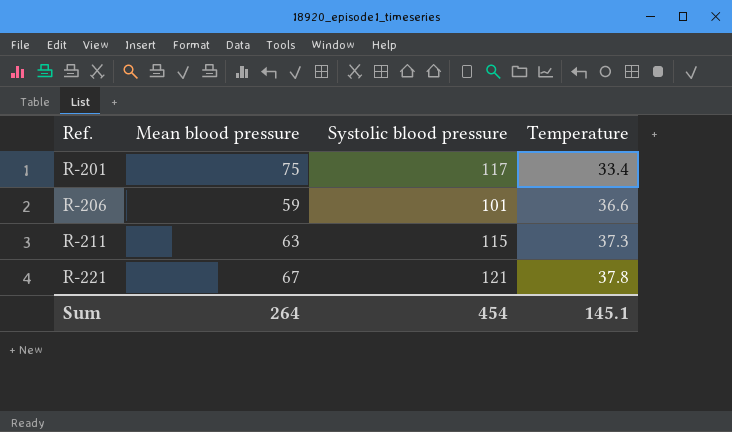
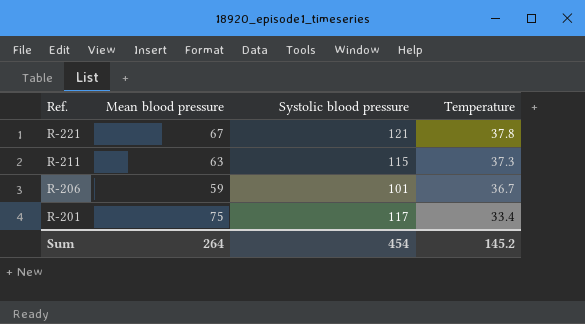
row order: Ref. ascending -> Ref. descending
R-206 | Temperature: 36.6 -> 36.7
Sum | Temperature: 145.1 -> 145.2

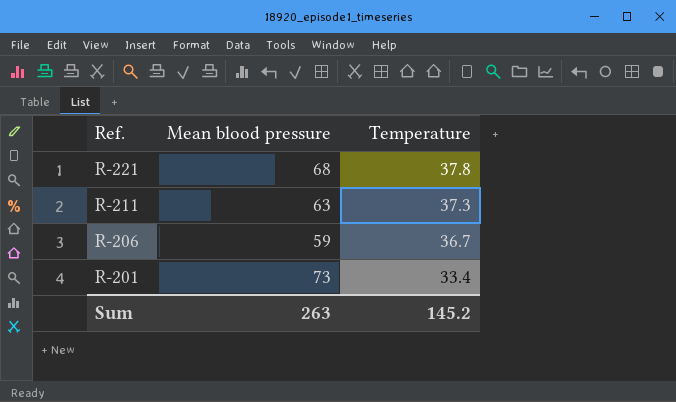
column Systolic blood pressure | position: 3 -> none
R-221 | Mean blood pressure: 67 -> 68
R-201 | Mean blood pressure: 75 -> 73
Sum | Mean blood pressure: 264 -> 263

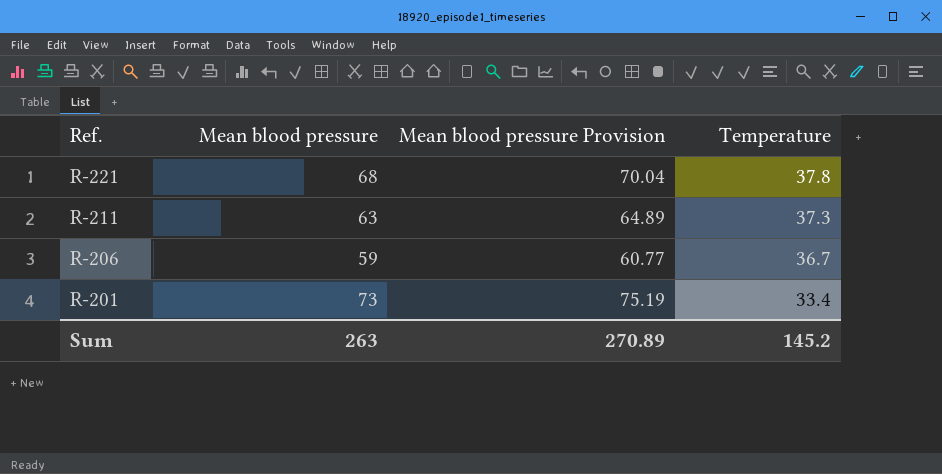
column Mean blood pressure Provision | formula: none -> [Mean blood pressure] * 1.03

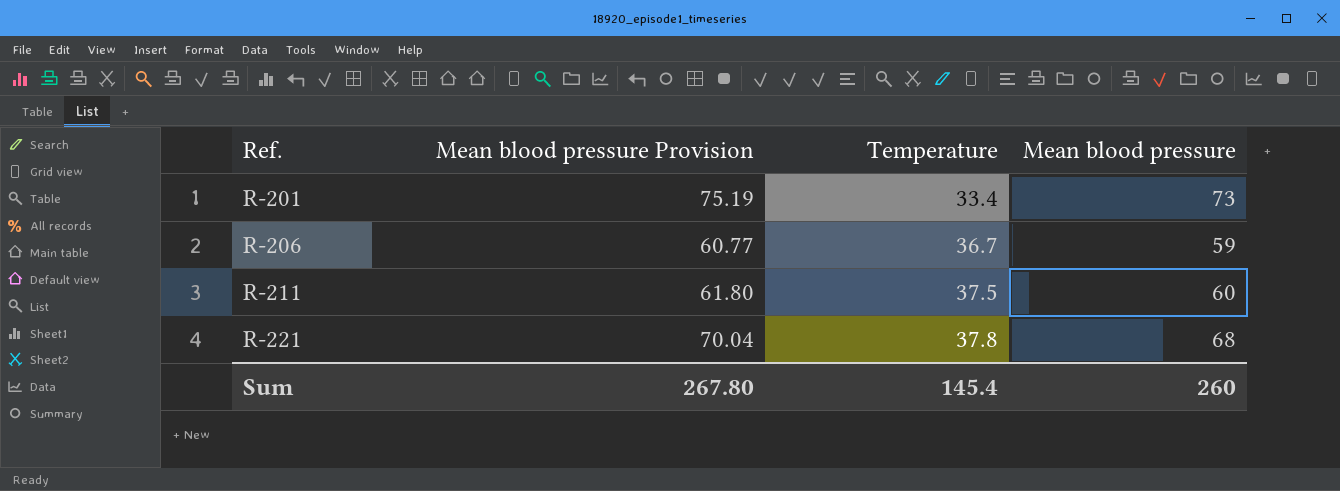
row order: Ref. descending -> Ref. ascending
column Mean blood pressure | position: 2 -> 4
R-211 | Mean blood pressure Provision: 64.89 -> 61.80
R-211 | Temperature: 37.3 -> 37.5
R-211 | Mean blood pressure: 63 -> 60
Sum | Mean blood pressure Provision: 270.89 -> 267.80
Sum | Temperature: 145.2 -> 145.4
Sum | Mean blood pressure: 263 -> 260

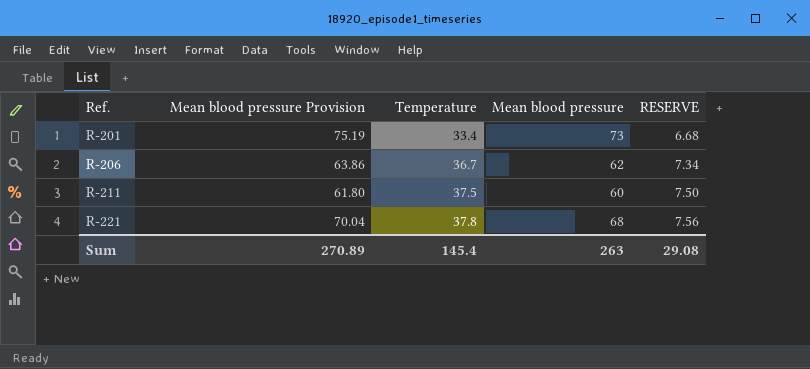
column RESERVE | formula: none -> [Temperature] * 0.2
R-206 | Mean blood pressure Provision: 60.77 -> 63.86
R-206 | Mean blood pressure: 59 -> 62
Sum | Mean blood pressure Provision: 267.80 -> 270.89
Sum | Mean blood pressure: 260 -> 263

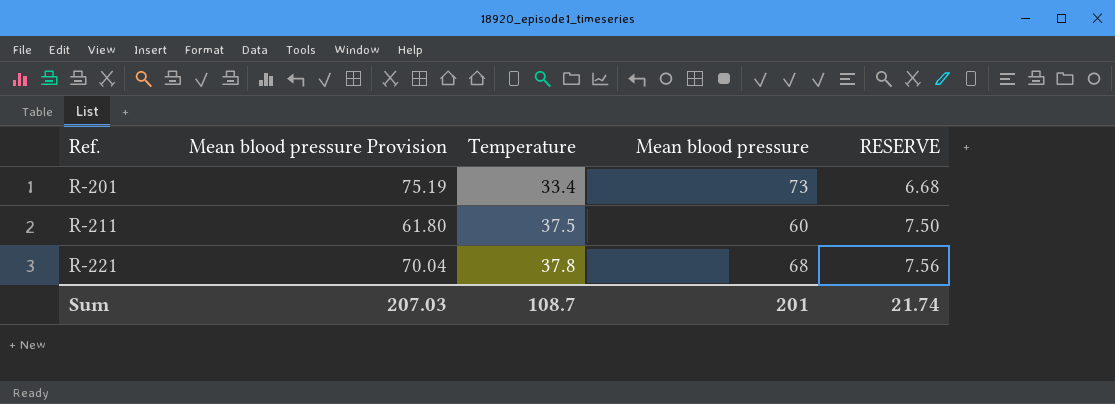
row R-206: 63.86 | 36.7 | 62 | 7.34 -> none
Sum | Mean blood pressure Provision: 270.89 -> 207.03
Sum | Temperature: 145.4 -> 108.7
Sum | Mean blood pressure: 263 -> 201
Sum | RESERVE: 29.08 -> 21.74

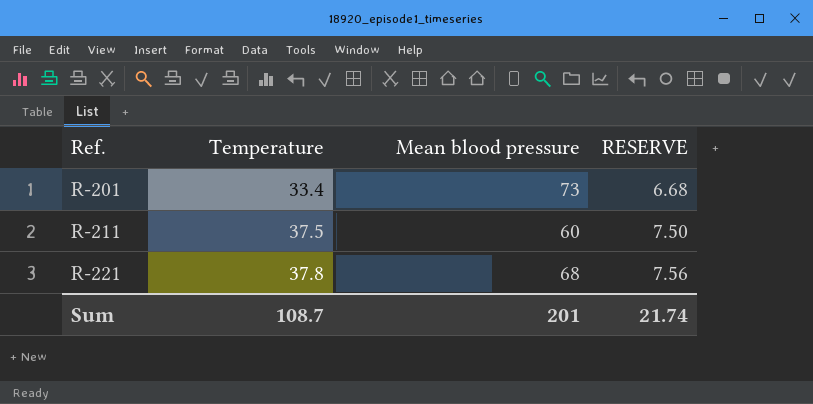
column Mean blood pressure Provision | formula: [Mean blood pressure] * 1.03 -> none

